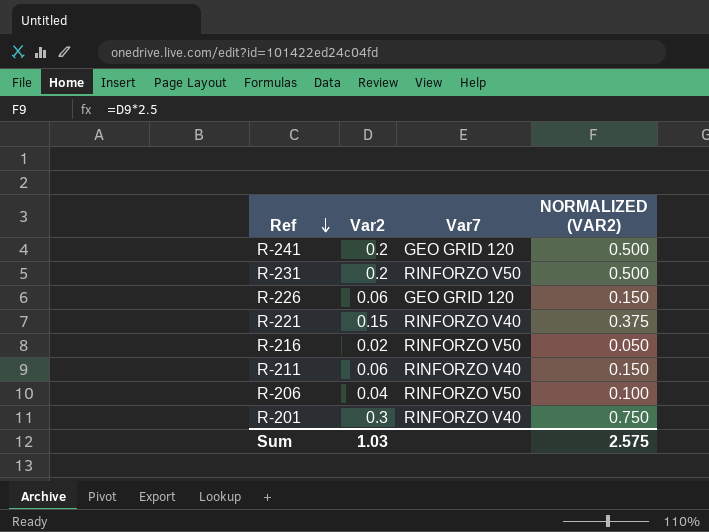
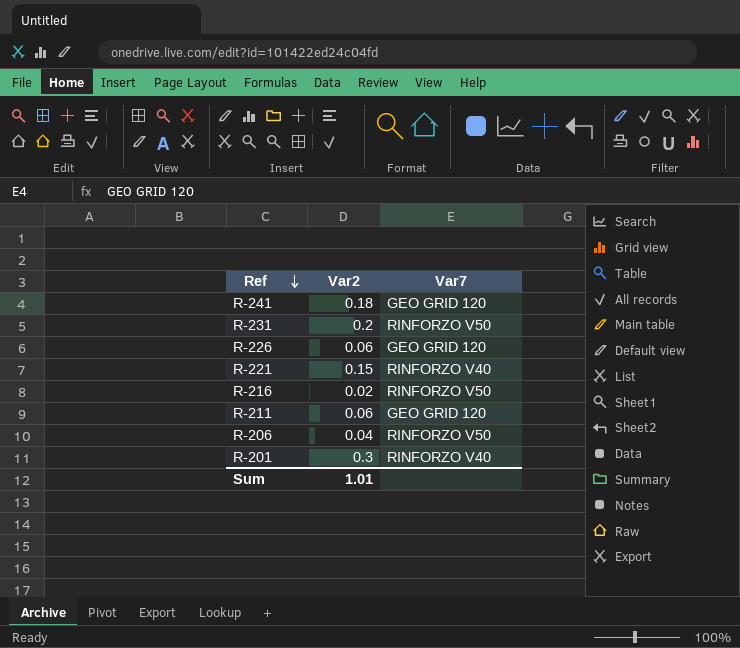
column NORMALIZED (VAR2) | formula: [Var2] * 2.5 -> none
R-241 | Var2: 0.2 -> 0.18
R-211 | Var7: RINFORZO V40 -> GEO GRID 120
Sum | Var2: 1.03 -> 1.01

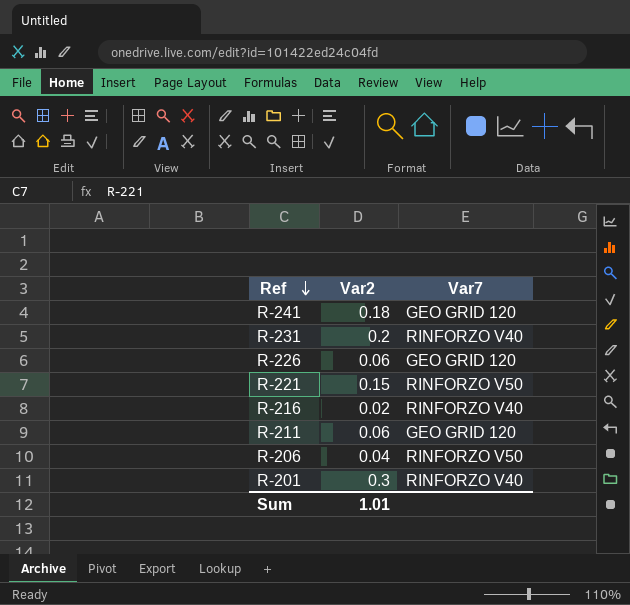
R-231 | Var7: RINFORZO V50 -> RINFORZO V40
R-221 | Var7: RINFORZO V40 -> RINFORZO V50
R-216 | Var7: RINFORZO V50 -> RINFORZO V40

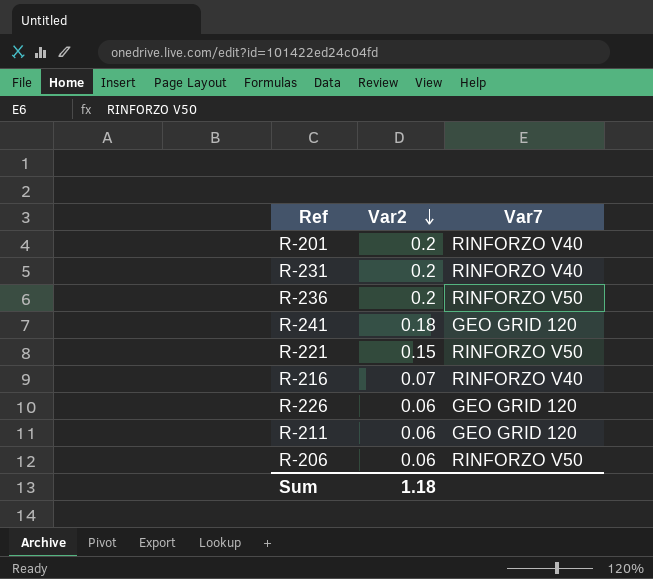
row order: Ref descending -> Var2 descending
R-201 | Var2: 0.3 -> 0.2
row R-236: none -> 0.2 | RINFORZO V50
R-216 | Var2: 0.02 -> 0.07
R-206 | Var2: 0.04 -> 0.06
Sum | Var2: 1.01 -> 1.18

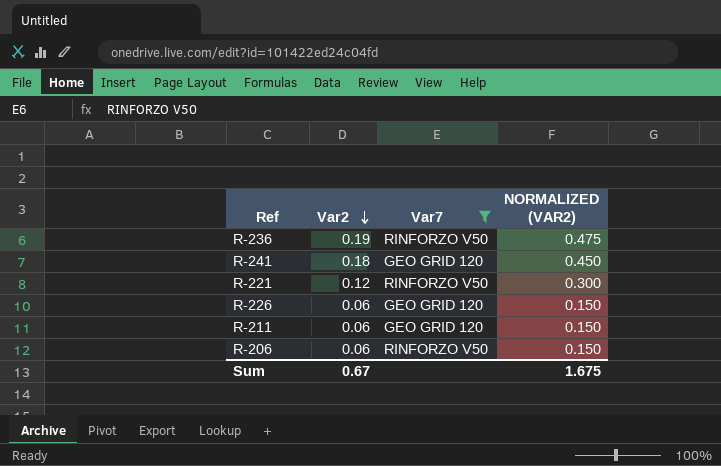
filter: none -> Var7 != RINFORZO V40
column NORMALIZED (VAR2) | formula: none -> [Var2] * 2.5
R-236 | Var2: 0.2 -> 0.19
R-221 | Var2: 0.15 -> 0.12
Sum | Var2: 1.18 -> 0.67

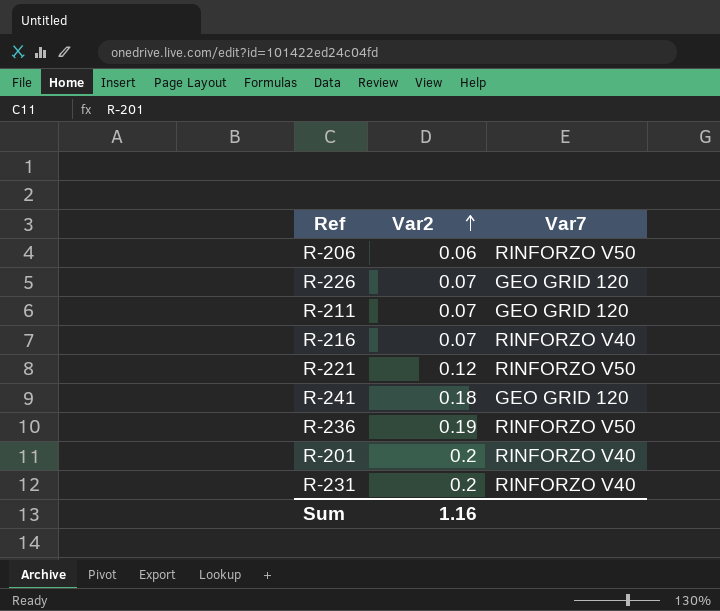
filter: Var7 != RINFORZO V40 -> none
row order: Var2 descending -> Var2 ascending
column NORMALIZED (VAR2) | formula: [Var2] * 2.5 -> none
R-226 | Var2: 0.06 -> 0.07
R-211 | Var2: 0.06 -> 0.07
Sum | Var2: 0.67 -> 1.16

